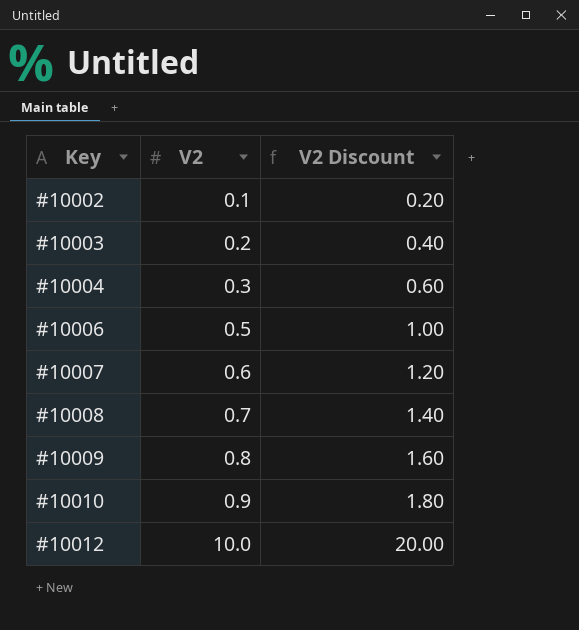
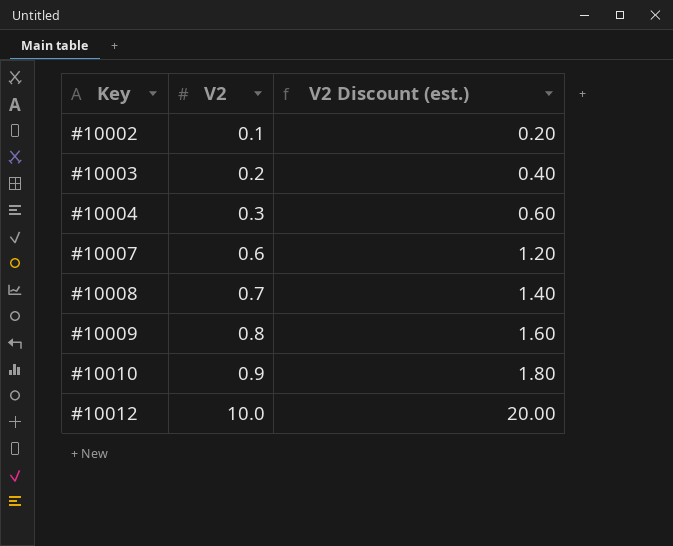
column name: V2 Discount -> V2 Discount (est.)
row #10006: 0.5 | 1.00 -> none

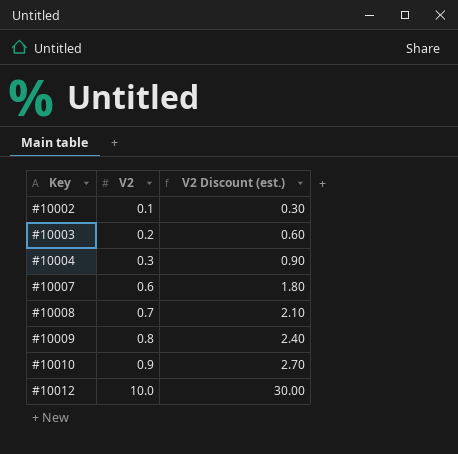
column V2 Discount (est.) | formula: [V2] * 2 -> [V2] * 3

